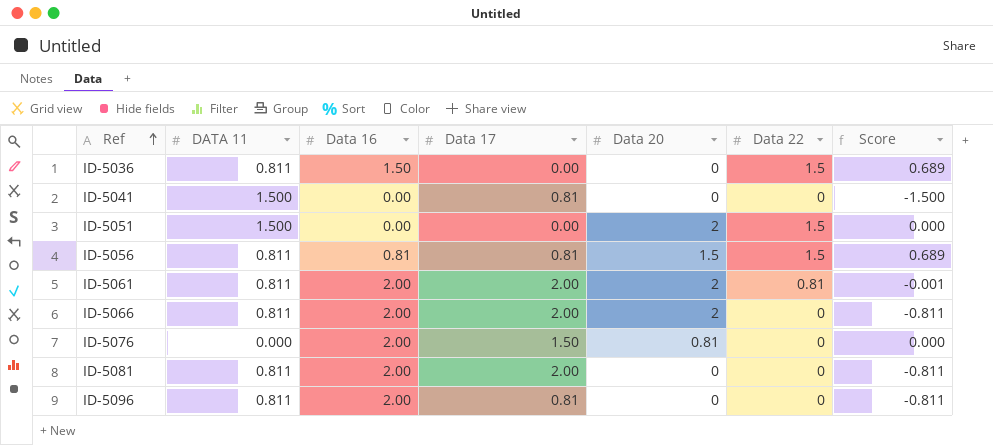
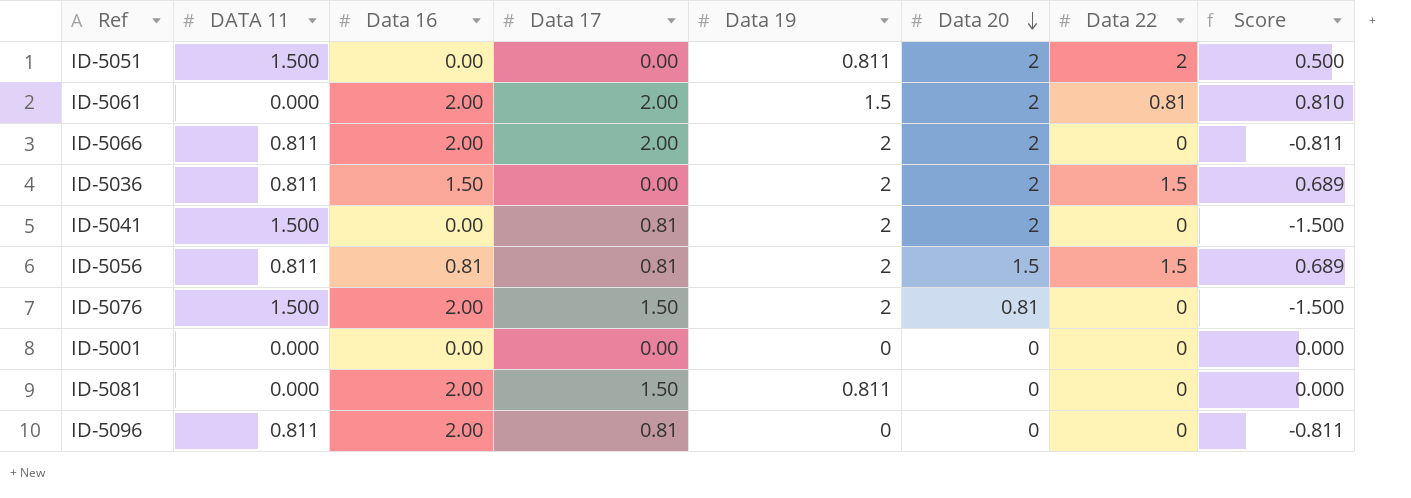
row order: Ref ascending -> Data 20 descending
column Data 19 | position: none -> 5
ID-5051 | Data 22: 1.5 -> 2
ID-5051 | Score: 0.000 -> 0.500
ID-5061 | DATA 11: 0.811 -> 0.000
ID-5061 | Score: -0.001 -> 0.810
ID-5036 | Data 20: 0 -> 2
ID-5041 | Data 20: 0 -> 2
ID-5076 | DATA 11: 0.000 -> 1.500
ID-5076 | Score: 0.000 -> -1.500
row ID-5001: none -> 0.000 | 0.00 | 0.00 | 0 | 0 | 0 | 0.000
ID-5081 | DATA 11: 0.811 -> 0.000
ID-5081 | Data 17: 2.00 -> 1.50
ID-5081 | Score: -0.811 -> 0.000

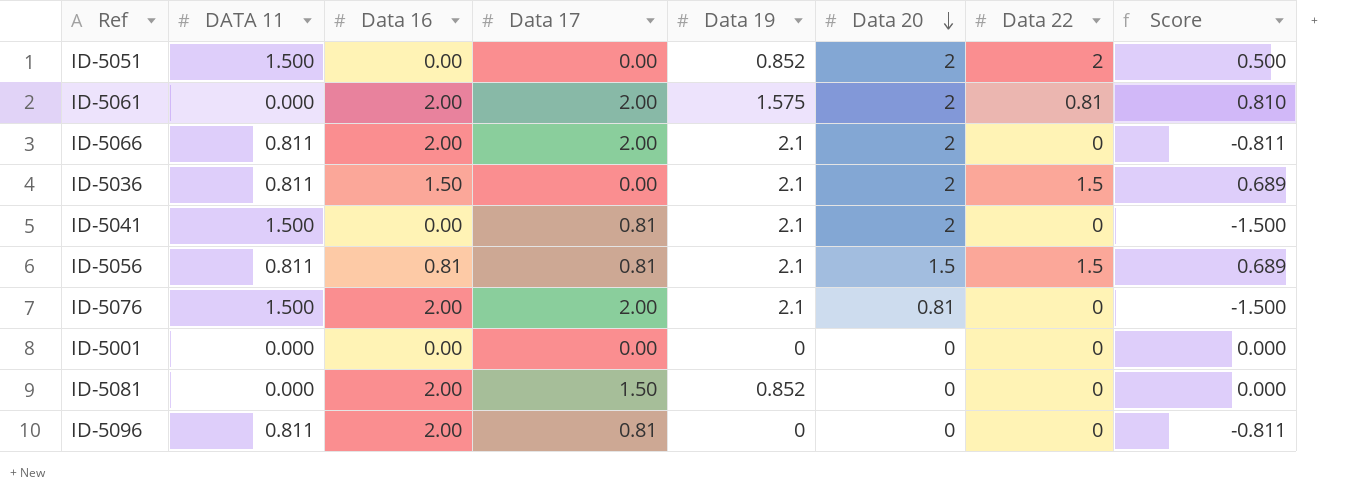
ID-5051 | Data 19: 0.811 -> 0.852
ID-5061 | Data 19: 1.5 -> 1.575
ID-5066 | Data 19: 2 -> 2.1
ID-5036 | Data 19: 2 -> 2.1
ID-5041 | Data 19: 2 -> 2.1
ID-5056 | Data 19: 2 -> 2.1
ID-5076 | Data 17: 1.50 -> 2.00
ID-5076 | Data 19: 2 -> 2.1
ID-5081 | Data 19: 0.811 -> 0.852

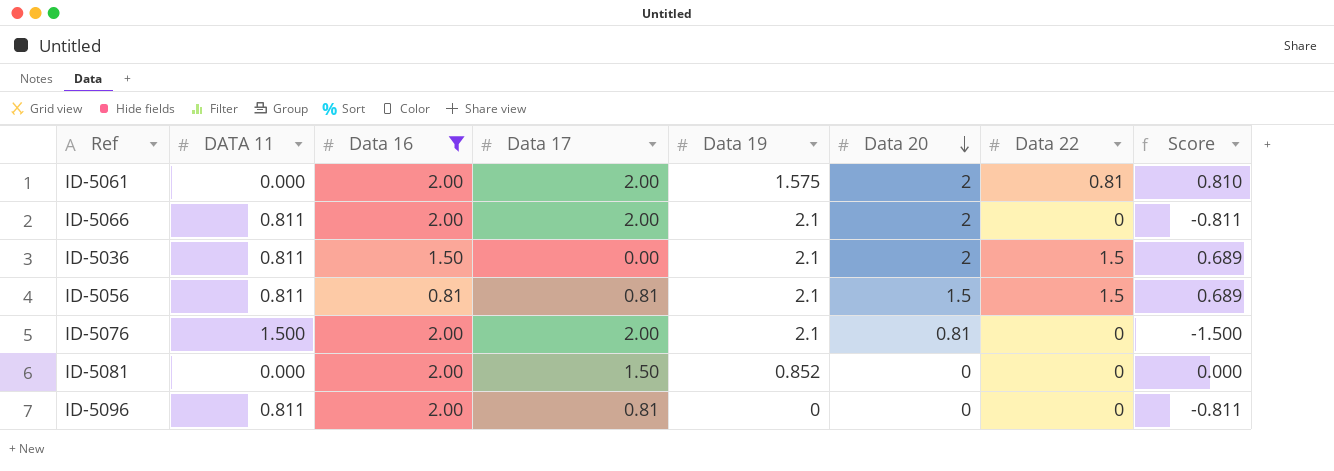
filter: none -> Data 16 != 0.00

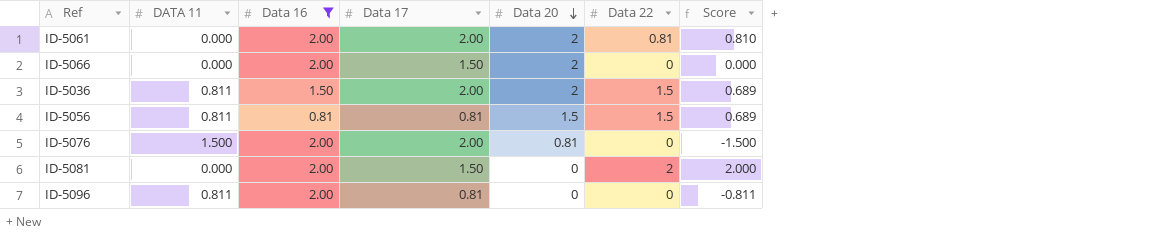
column Data 19 | position: 5 -> none
ID-5066 | DATA 11: 0.811 -> 0.000
ID-5066 | Data 17: 2.00 -> 1.50
ID-5066 | Score: -0.811 -> 0.000
ID-5036 | Data 17: 0.00 -> 2.00
ID-5081 | Data 22: 0 -> 2
ID-5081 | Score: 0.000 -> 2.000

